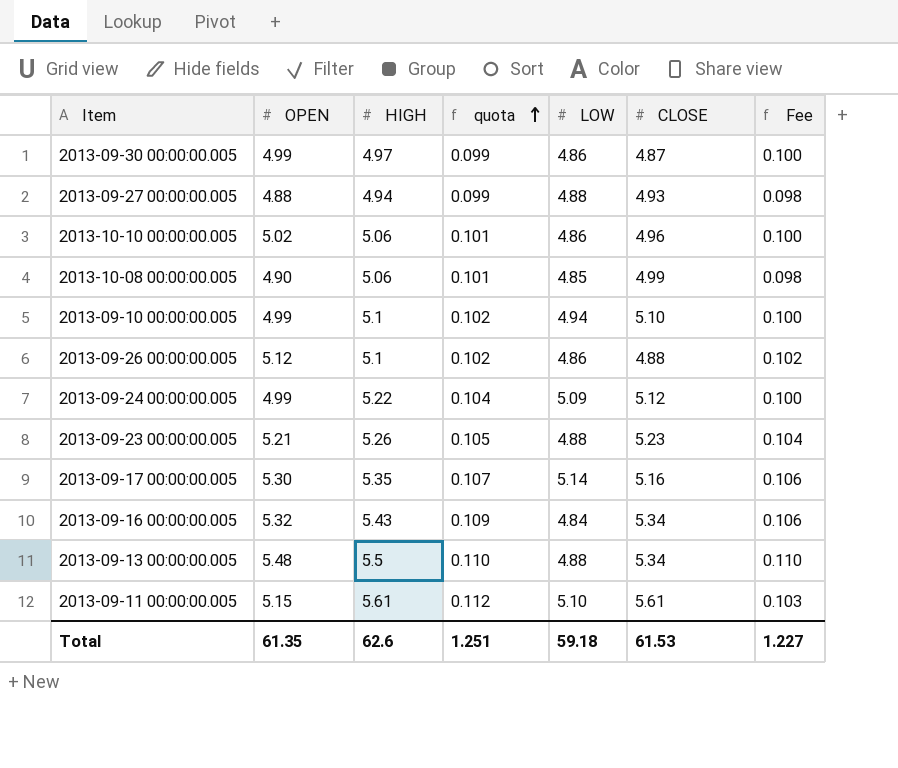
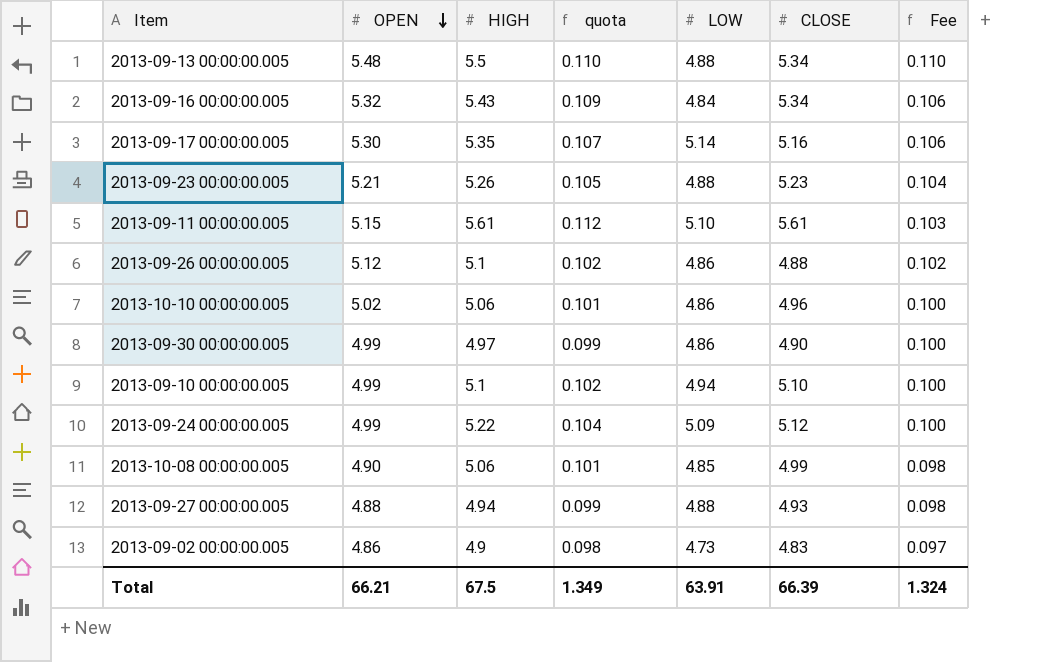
row order: quota ascending -> OPEN descending
2013-09-30 00:00:00.005 | CLOSE: 4.87 -> 4.90
row 2013-09-02 00:00:00.005: none -> 4.86 | 4.9 | 0.098 | 4.73 | 4.83 | 0.097
Total | OPEN: 61.35 -> 66.21
Total | HIGH: 62.6 -> 67.5
Total | quota: 1.251 -> 1.349
Total | LOW: 59.18 -> 63.91
Total | CLOSE: 61.53 -> 66.39
Total | Fee: 1.227 -> 1.324

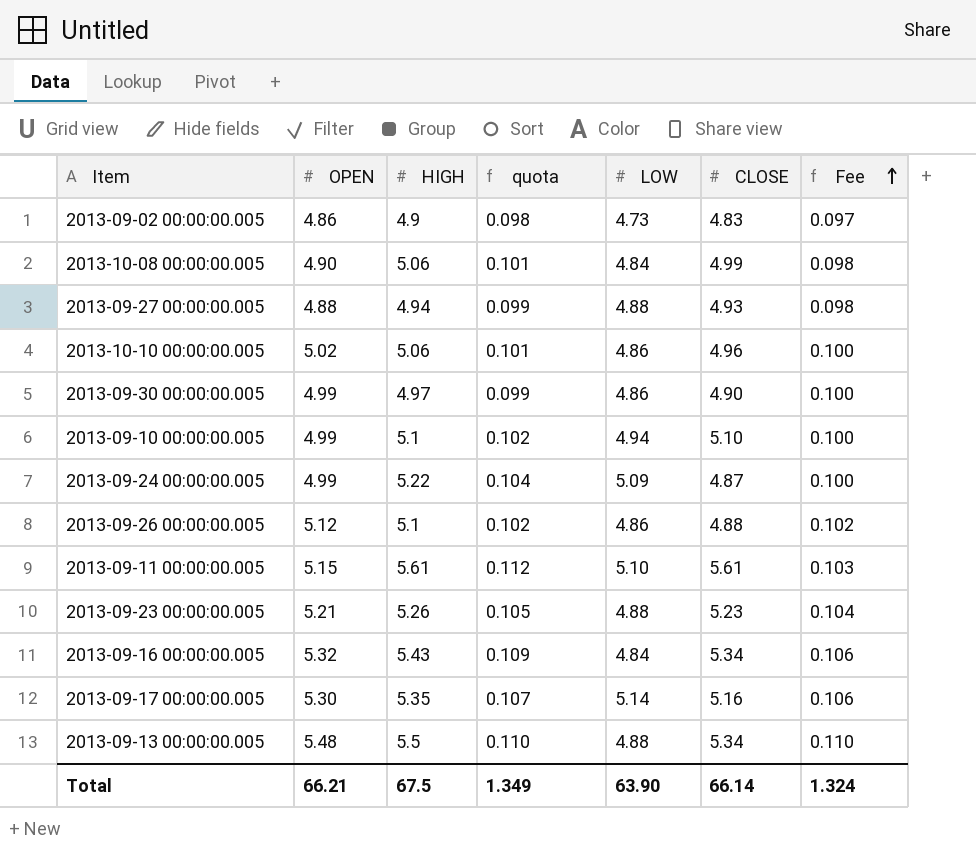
row order: OPEN descending -> Fee ascending
2013-10-08 00:00:00.005 | LOW: 4.85 -> 4.84
2013-09-24 00:00:00.005 | CLOSE: 5.12 -> 4.87
Total | LOW: 63.91 -> 63.90
Total | CLOSE: 66.39 -> 66.14

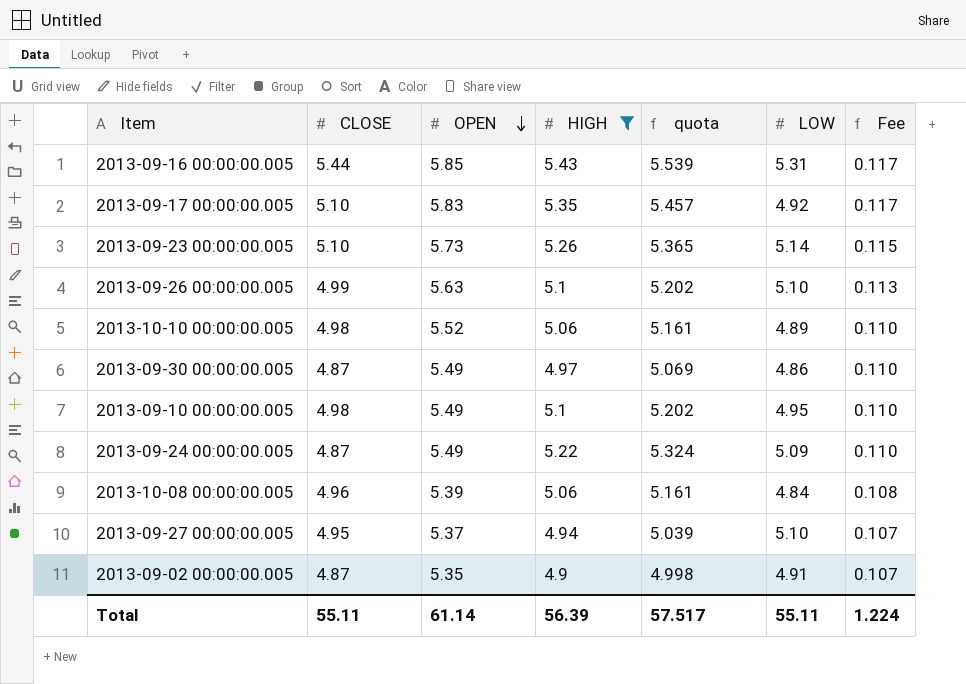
filter: none -> HIGH <= 5.43
row order: Fee ascending -> OPEN descending
column CLOSE | position: 6 -> 2
column quota | formula: [HIGH] * 0.02 -> [HIGH] * 1.02
2013-09-16 00:00:00.005 | CLOSE: 5.34 -> 5.44
2013-09-16 00:00:00.005 | OPEN: 5.32 -> 5.85
2013-09-16 00:00:00.005 | LOW: 4.84 -> 5.31
2013-09-16 00:00:00.005 | Fee: 0.106 -> 0.117
2013-09-17 00:00:00.005 | CLOSE: 5.16 -> 5.10
2013-09-17 00:00:00.005 | OPEN: 5.30 -> 5.83
2013-09-17 00:00:00.005 | LOW: 5.14 -> 4.92
2013-09-17 00:00:00.005 | Fee: 0.106 -> 0.117
2013-09-23 00:00:00.005 | CLOSE: 5.23 -> 5.10
2013-09-23 00:00:00.005 | OPEN: 5.21 -> 5.73
2013-09-23 00:00:00.005 | LOW: 4.88 -> 5.14
2013-09-23 00:00:00.005 | Fee: 0.104 -> 0.115
2013-09-26 00:00:00.005 | CLOSE: 4.88 -> 4.99
2013-09-26 00:00:00.005 | OPEN: 5.12 -> 5.63
2013-09-26 00:00:00.005 | LOW: 4.86 -> 5.10
2013-09-26 00:00:00.005 | Fee: 0.102 -> 0.113
2013-10-10 00:00:00.005 | CLOSE: 4.96 -> 4.98
2013-10-10 00:00:00.005 | OPEN: 5.02 -> 5.52
2013-10-10 00:00:00.005 | LOW: 4.86 -> 4.89
2013-10-10 00:00:00.005 | Fee: 0.100 -> 0.110
2013-09-30 00:00:00.005 | CLOSE: 4.90 -> 4.87
2013-09-30 00:00:00.005 | OPEN: 4.99 -> 5.49
2013-09-30 00:00:00.005 | Fee: 0.100 -> 0.110
2013-09-10 00:00:00.005 | CLOSE: 5.10 -> 4.98
2013-09-10 00:00:00.005 | OPEN: 4.99 -> 5.49
2013-09-10 00:00:00.005 | LOW: 4.94 -> 4.95
2013-09-10 00:00:00.005 | Fee: 0.100 -> 0.110
2013-09-24 00:00:00.005 | OPEN: 4.99 -> 5.49
2013-09-24 00:00:00.005 | Fee: 0.100 -> 0.110
2013-10-08 00:00:00.005 | CLOSE: 4.99 -> 4.96
2013-10-08 00:00:00.005 | OPEN: 4.90 -> 5.39
2013-10-08 00:00:00.005 | Fee: 0.098 -> 0.108
2013-09-27 00:00:00.005 | CLOSE: 4.93 -> 4.95
2013-09-27 00:00:00.005 | OPEN: 4.88 -> 5.37
2013-09-27 00:00:00.005 | LOW: 4.88 -> 5.10
2013-09-27 00:00:00.005 | Fee: 0.098 -> 0.107
2013-09-02 00:00:00.005 | CLOSE: 4.83 -> 4.87
2013-09-02 00:00:00.005 | OPEN: 4.86 -> 5.35
2013-09-02 00:00:00.005 | LOW: 4.73 -> 4.91
2013-09-02 00:00:00.005 | Fee: 0.097 -> 0.107
Total | CLOSE: 66.14 -> 55.11
Total | OPEN: 66.21 -> 61.14
Total | HIGH: 67.5 -> 56.39
Total | quota: 1.349 -> 57.517
Total | LOW: 63.90 -> 55.11
Total | Fee: 1.324 -> 1.224

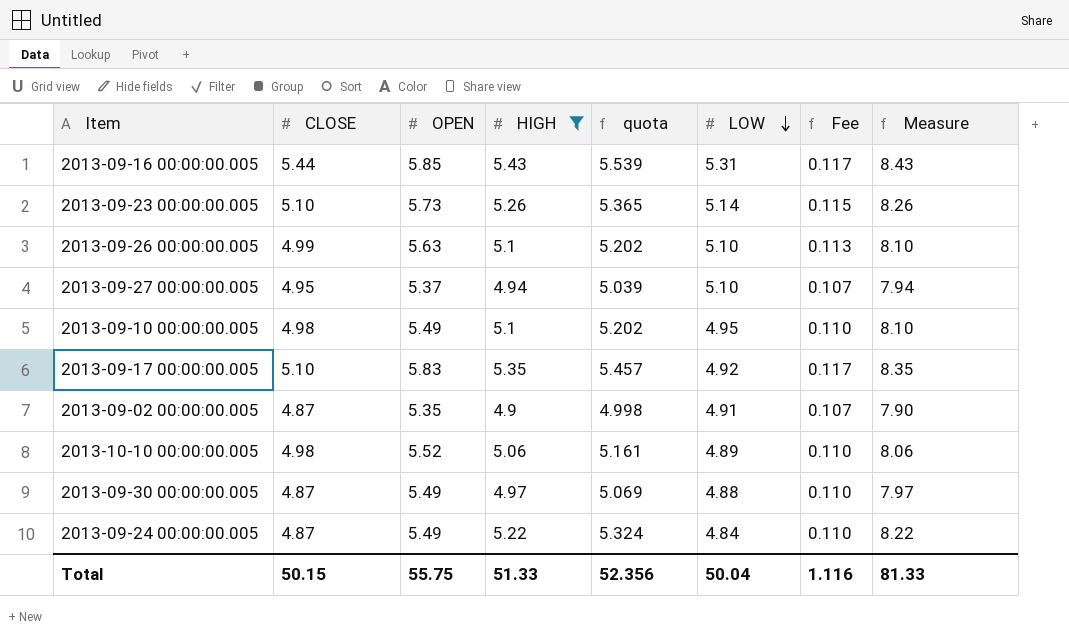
row order: OPEN descending -> LOW descending
column Measure | formula: none -> [HIGH] + 3
row 2013-10-08 00:00:00.005: 4.96 | 5.39 | 5.06 | 5.161 | 4.84 | 0.108 -> none
2013-09-30 00:00:00.005 | LOW: 4.86 -> 4.88
2013-09-24 00:00:00.005 | LOW: 5.09 -> 4.84
Total | CLOSE: 55.11 -> 50.15
Total | OPEN: 61.14 -> 55.75
Total | HIGH: 56.39 -> 51.33
Total | quota: 57.517 -> 52.356
Total | LOW: 55.11 -> 50.04
Total | Fee: 1.224 -> 1.116

